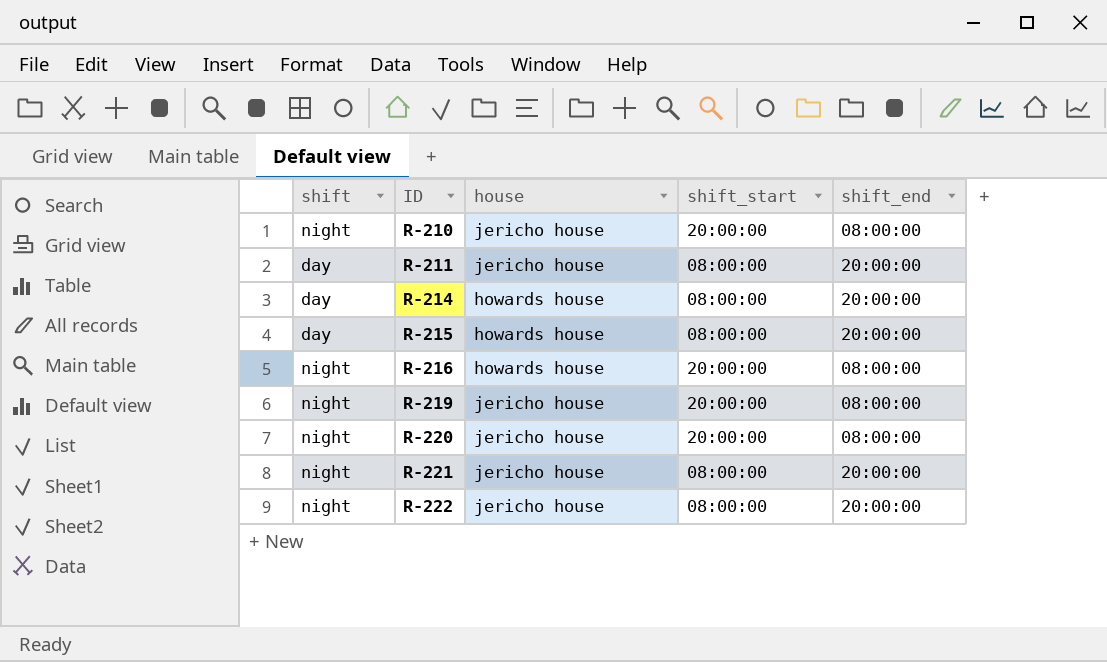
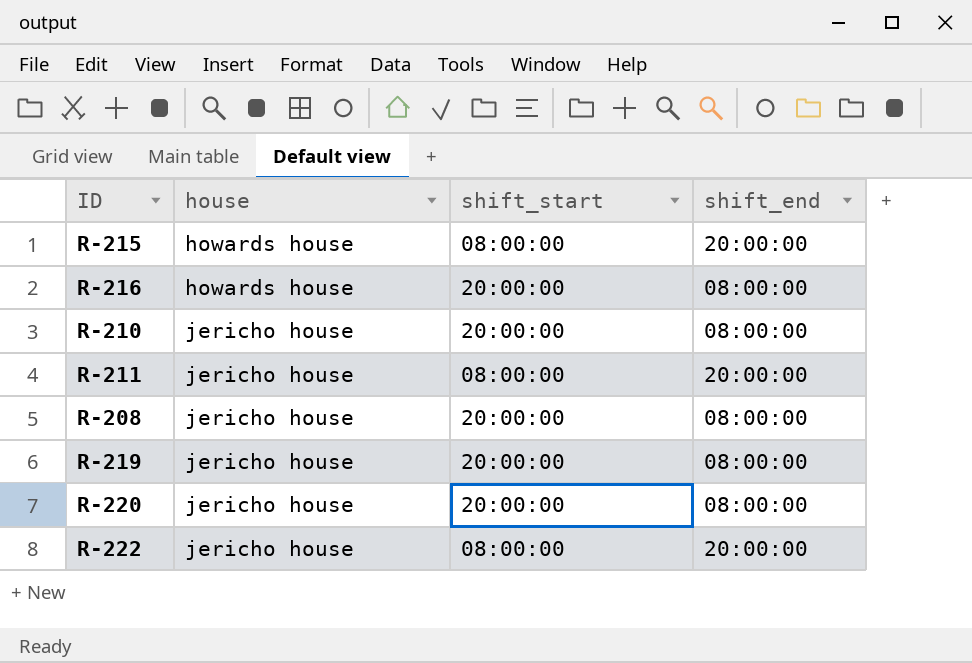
row order: ID ascending -> house ascending
column shift | position: 1 -> none
row R-214: day | howards house | 08:00:00 | 20:00:00 -> none
row R-221: night | jericho house | 08:00:00 | 20:00:00 -> none
row R-208: none -> jericho house | 20:00:00 | 08:00:00

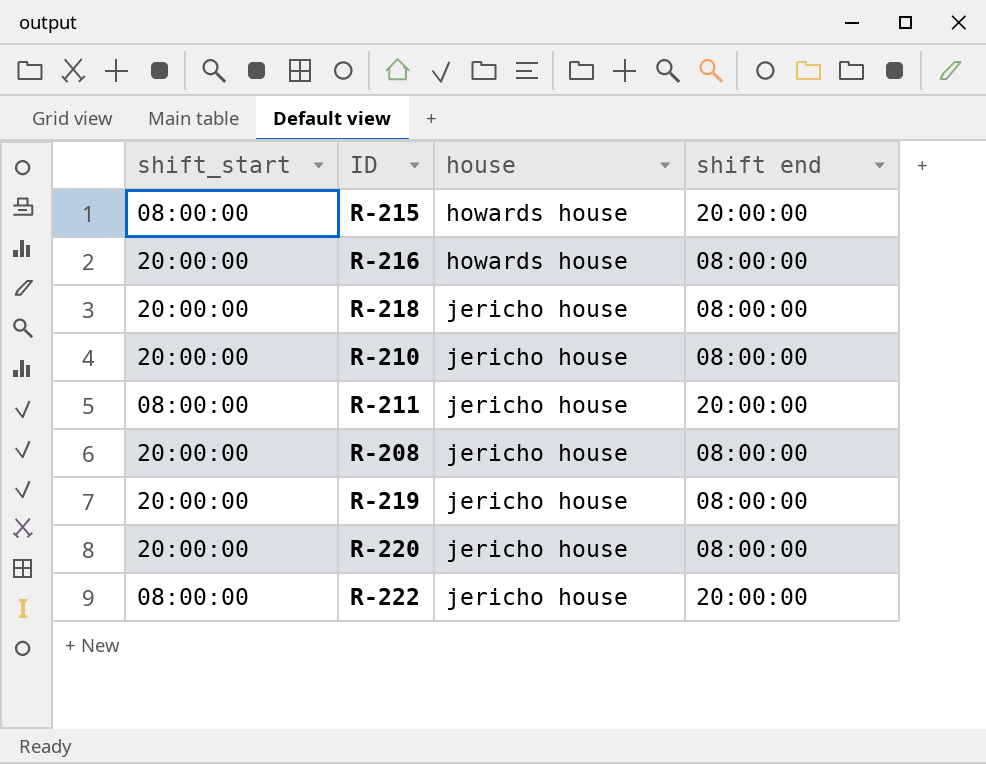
column shift_start | position: 3 -> 1
column name: shift_end -> shift end
row R-218: none -> 20:00:00 | jericho house | 08:00:00

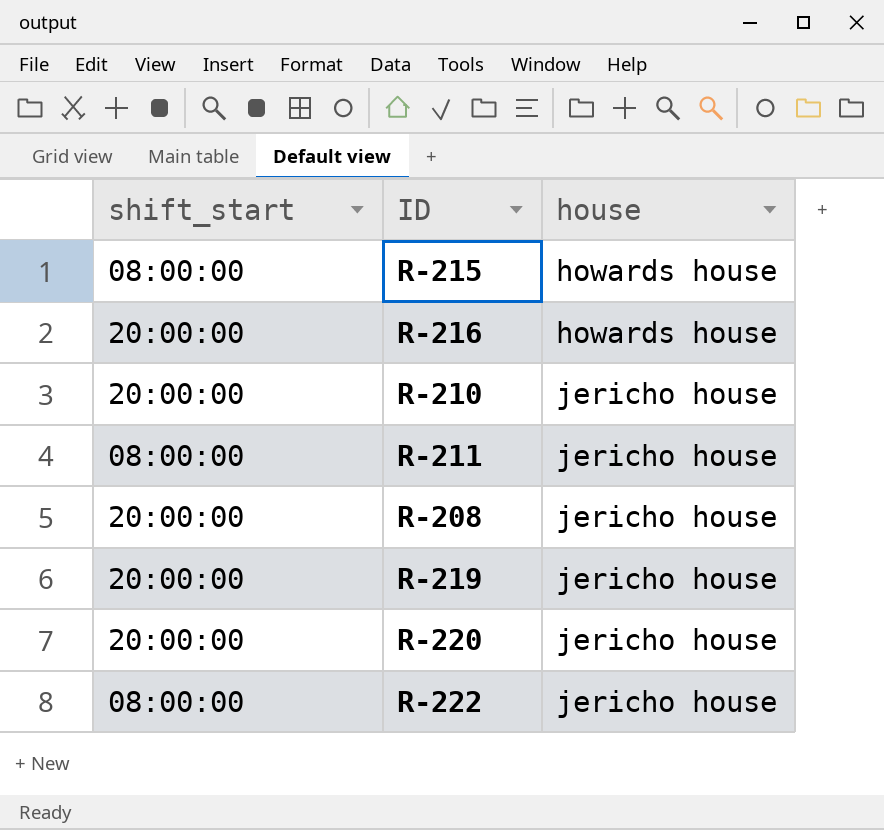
column shift end | position: 4 -> none
row R-218: 20:00:00 | jericho house | 08:00:00 -> none

